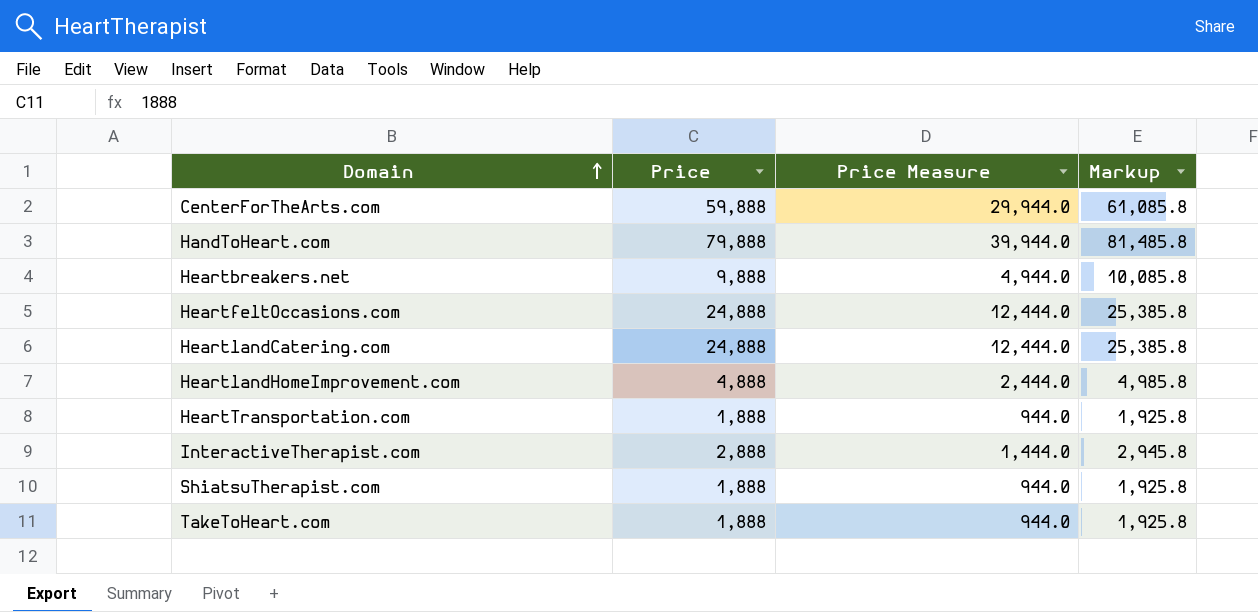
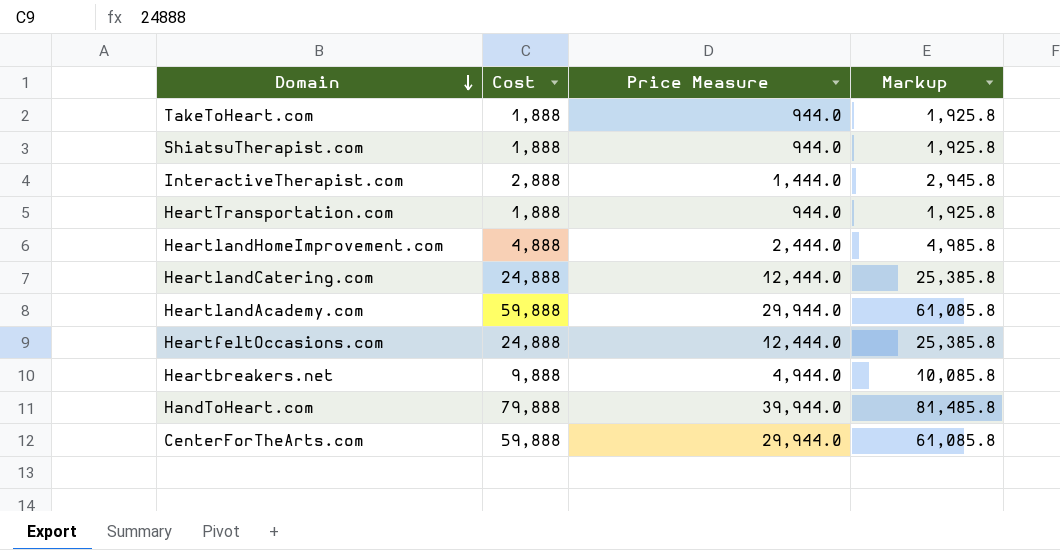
row order: Domain ascending -> Domain descending
column name: Price -> Cost
row HeartlandAcademy.com: none -> 59,888 | 29,944.0 | 61,085.8

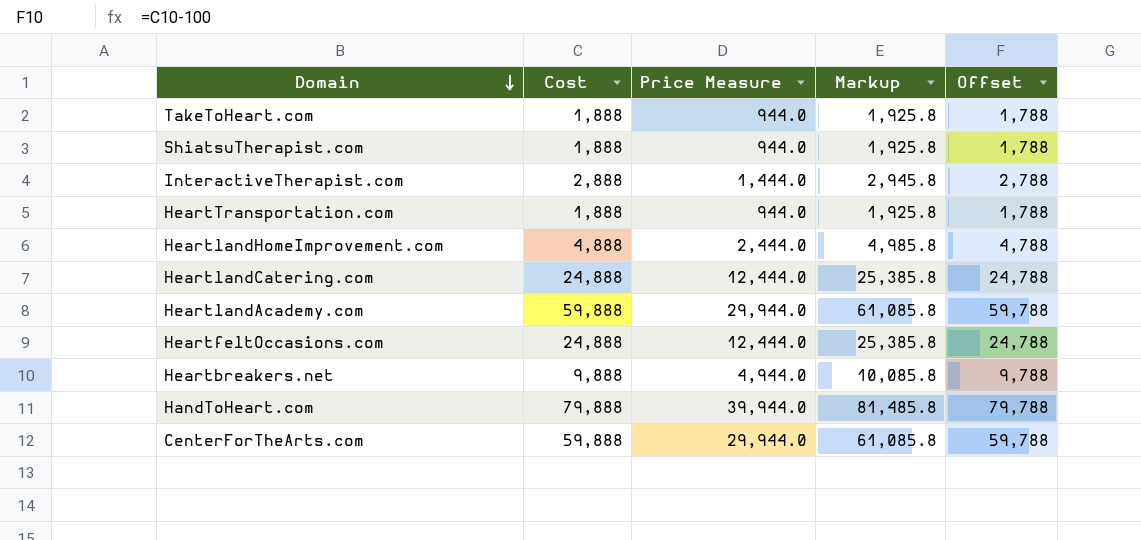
column Offset | formula: none -> [Cost] - 100

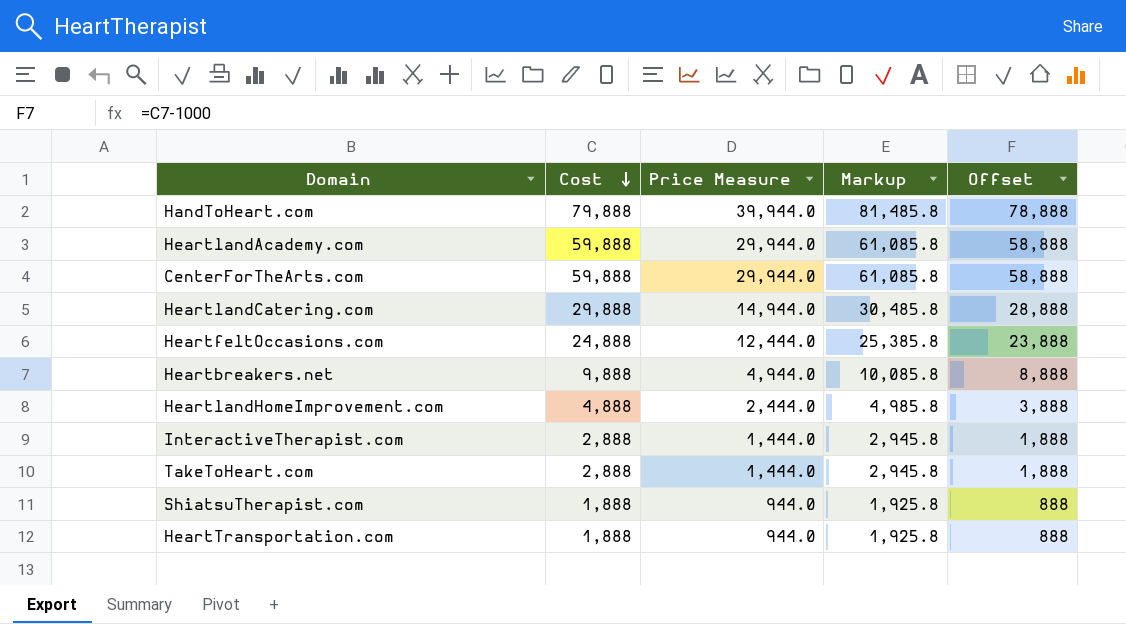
row order: Domain descending -> Cost descending
column Offset | formula: [Cost] - 100 -> [Cost] - 1000
HeartlandCatering.com | Cost: 24,888 -> 29,888
HeartlandCatering.com | Price Measure: 12,444.0 -> 14,944.0
HeartlandCatering.com | Markup: 25,385.8 -> 30,485.8
TakeToHeart.com | Cost: 1,888 -> 2,888
TakeToHeart.com | Price Measure: 944.0 -> 1,444.0
TakeToHeart.com | Markup: 1,925.8 -> 2,945.8

